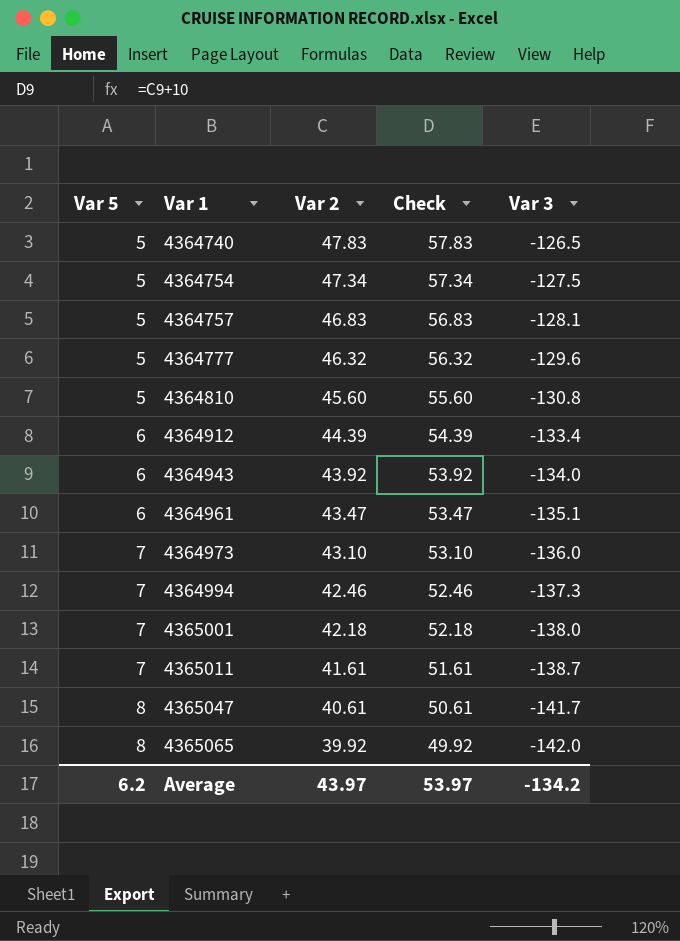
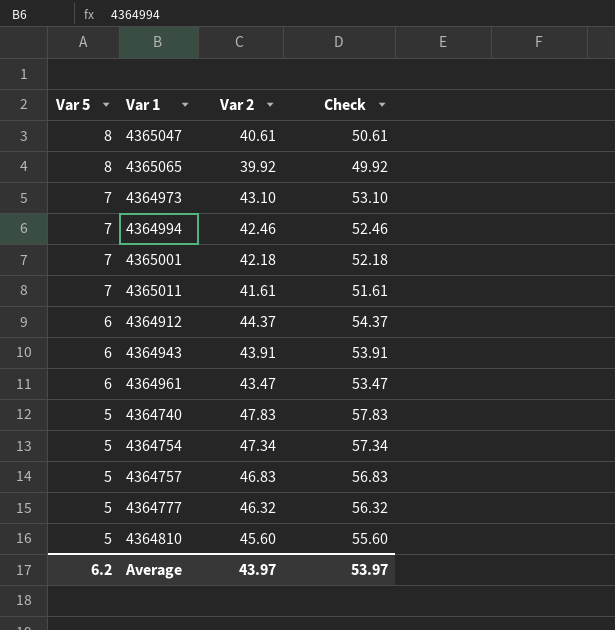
row order: Var 5 ascending -> Var 5 descending
column Var 3 | position: 5 -> none
4364912 | Var 2: 44.39 -> 44.37
4364912 | Check: 54.39 -> 54.37
4364943 | Var 2: 43.92 -> 43.91
4364943 | Check: 53.92 -> 53.91

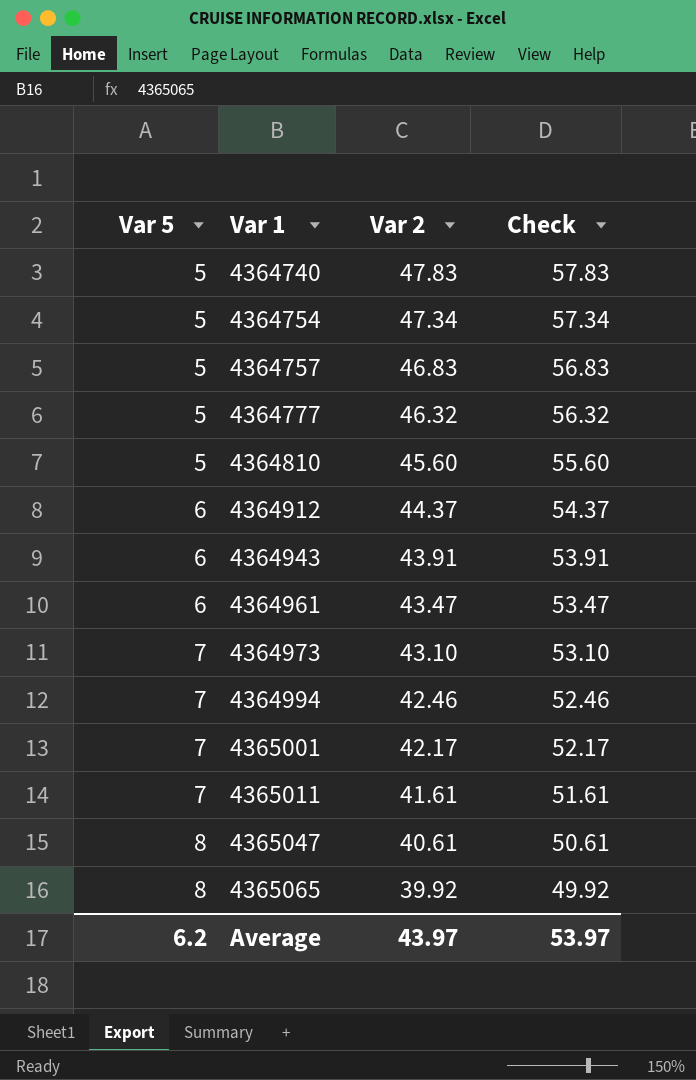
row order: Var 5 descending -> Var 5 ascending
4365001 | Var 2: 42.18 -> 42.17
4365001 | Check: 52.18 -> 52.17

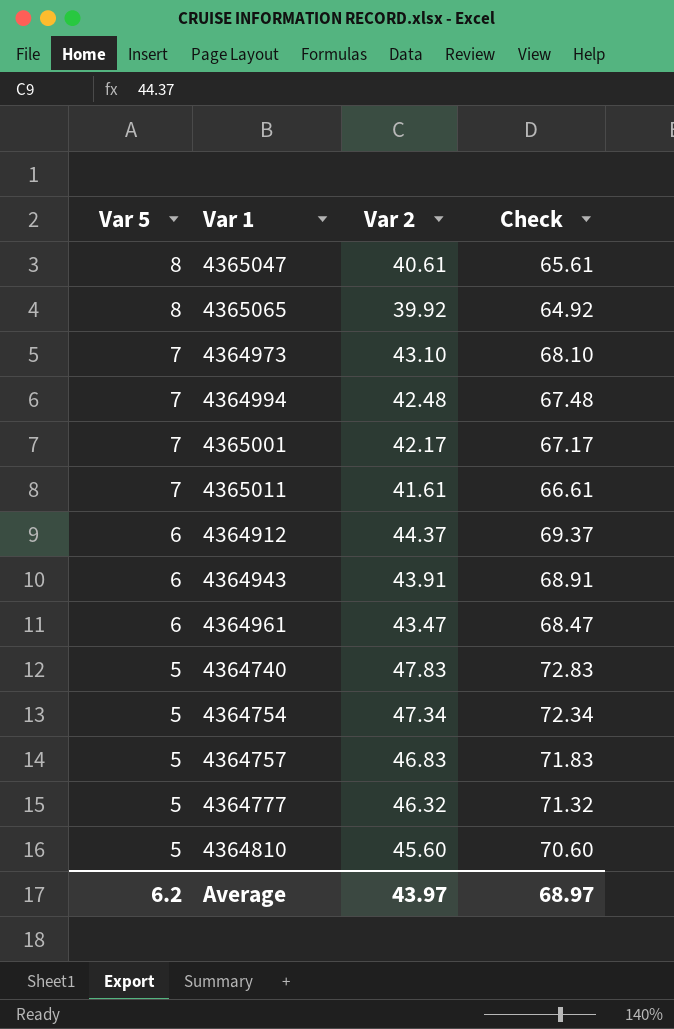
row order: Var 5 ascending -> Var 5 descending
column Check | formula: [Var 2] + 10 -> [Var 2] + 25
4364994 | Var 2: 42.46 -> 42.48
Average | Check: 53.97 -> 68.97

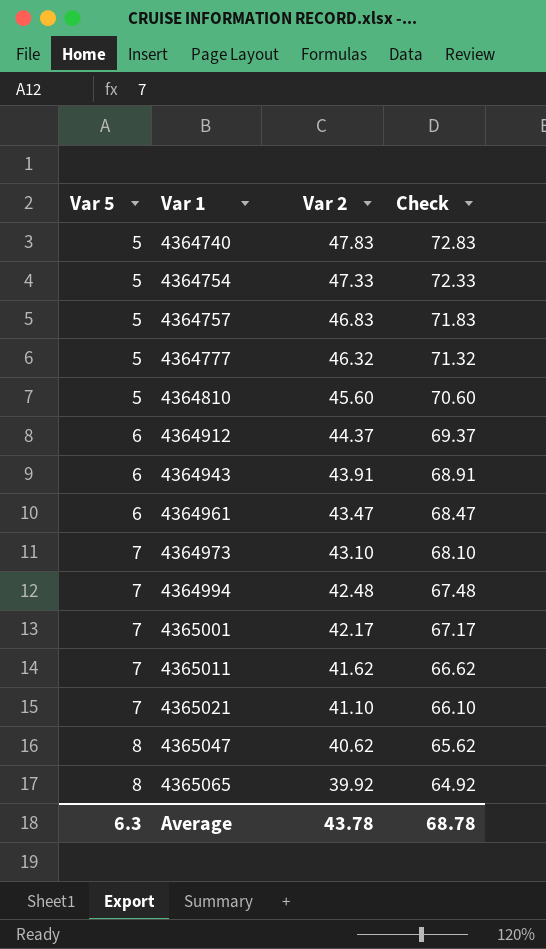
row order: Var 5 descending -> Var 5 ascending
4364754 | Var 2: 47.34 -> 47.33
4364754 | Check: 72.34 -> 72.33
4365011 | Var 2: 41.61 -> 41.62
4365011 | Check: 66.61 -> 66.62
row 4365021: none -> 7 | 41.10 | 66.10
4365047 | Var 2: 40.61 -> 40.62
4365047 | Check: 65.61 -> 65.62
Average | Var 5: 6.2 -> 6.3
Average | Var 2: 43.97 -> 43.78
Average | Check: 68.97 -> 68.78

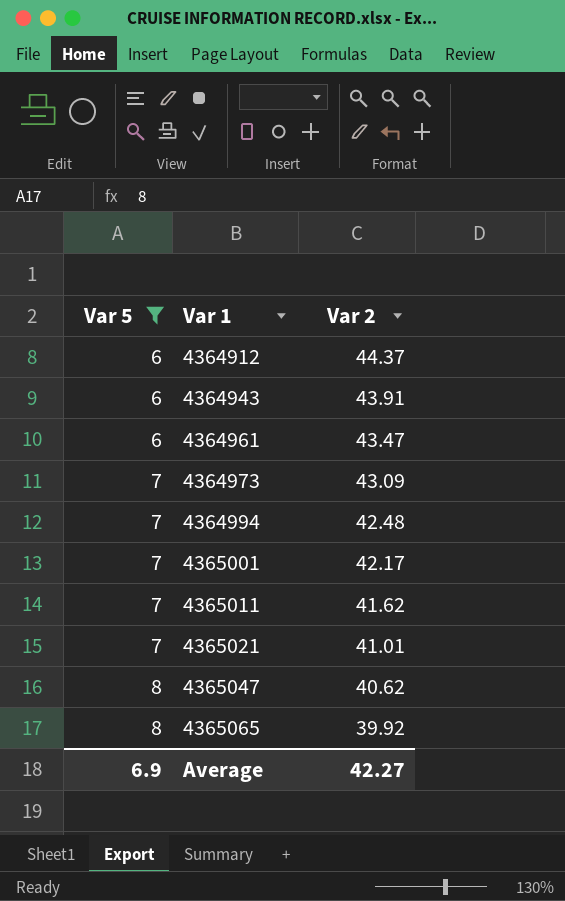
filter: none -> Var 5 != 5
column Check | formula: [Var 2] + 25 -> none
4364973 | Var 2: 43.10 -> 43.09
4365021 | Var 2: 41.10 -> 41.01
Average | Var 5: 6.3 -> 6.9
Average | Var 2: 43.78 -> 42.27

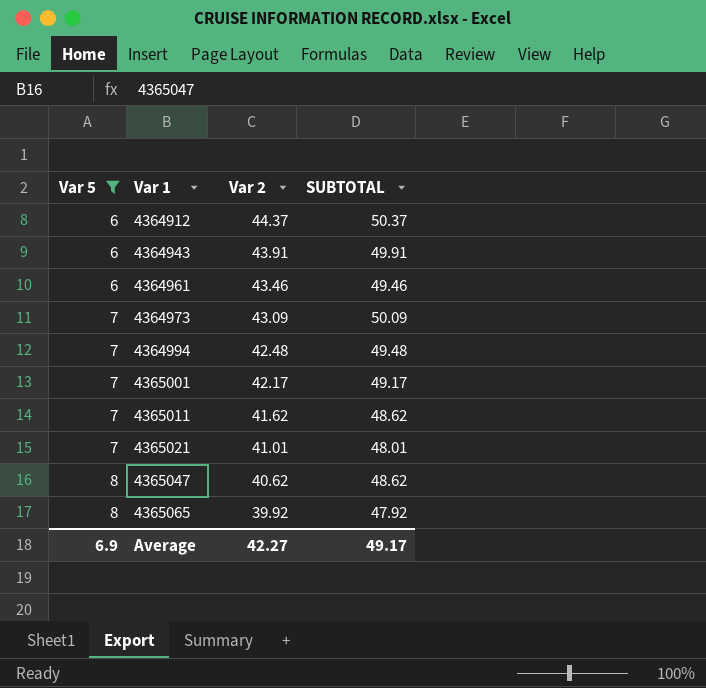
column SUBTOTAL | formula: none -> [Var 5] + [Var 2]
4364961 | Var 2: 43.47 -> 43.46

